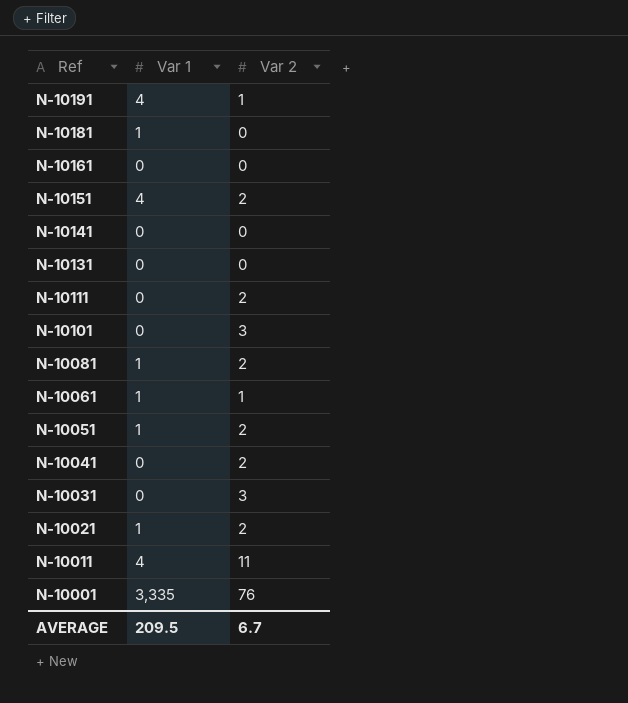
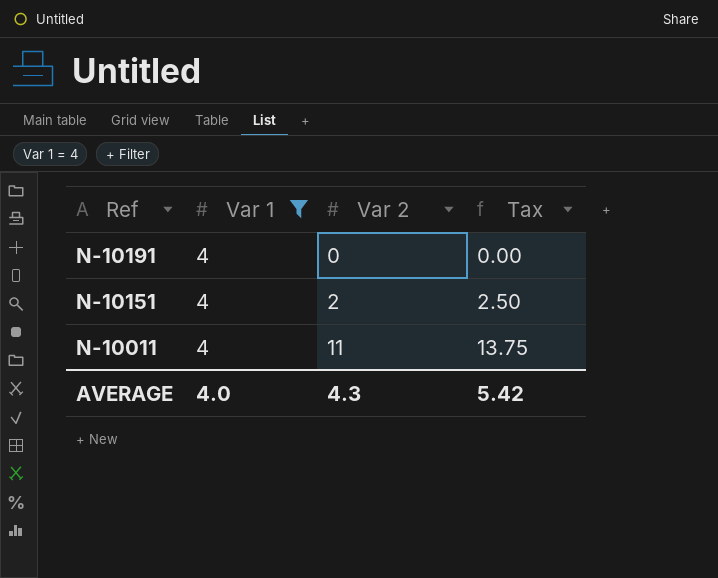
filter: none -> Var 1 = 4
column Tax | formula: none -> [Var 2] * 1.25
N-10191 | Var 2: 1 -> 0
AVERAGE | Var 1: 209.5 -> 4.0
AVERAGE | Var 2: 6.7 -> 4.3

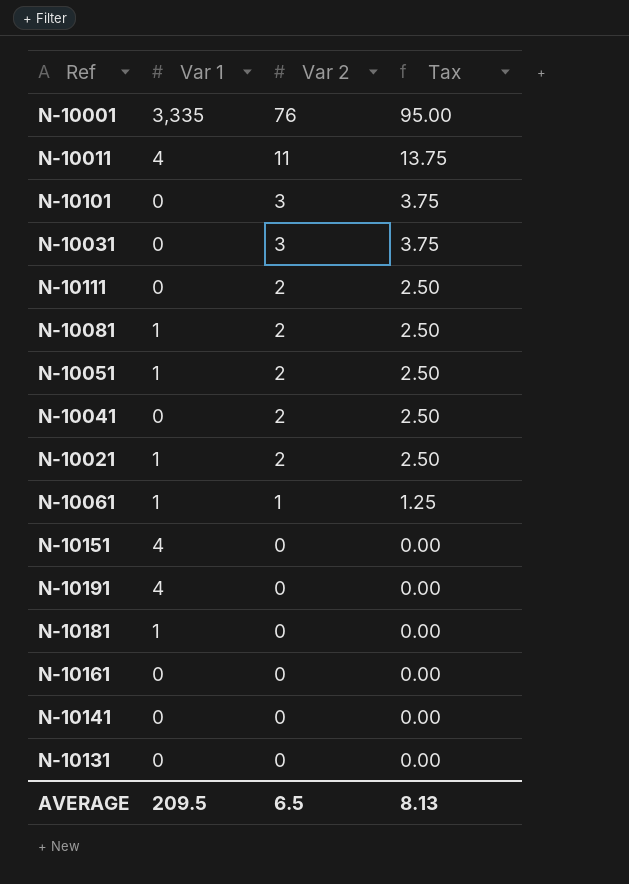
filter: Var 1 = 4 -> none
row order: Ref descending -> Var 2 descending
N-10151 | Var 2: 2 -> 0
N-10151 | Tax: 2.50 -> 0.00
AVERAGE | Var 1: 4.0 -> 209.5
AVERAGE | Var 2: 4.3 -> 6.5
AVERAGE | Tax: 5.42 -> 8.13

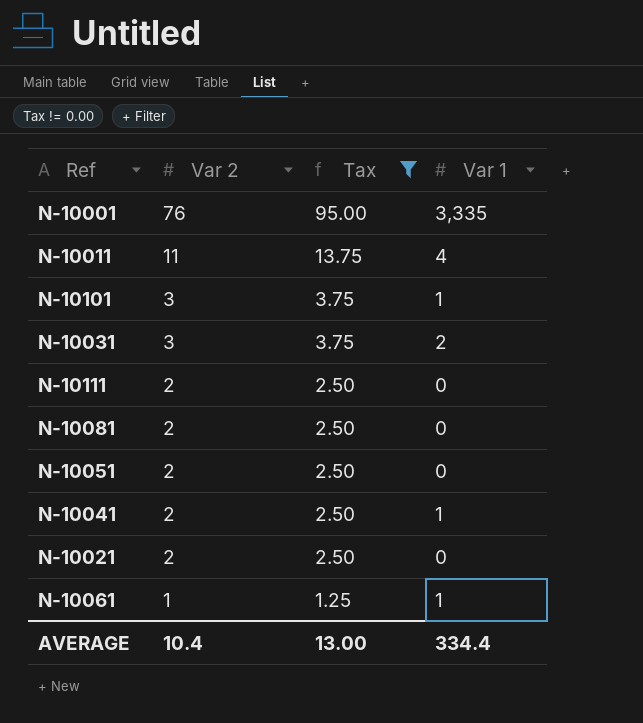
filter: none -> Tax != 0.00
column Var 1 | position: 2 -> 4
N-10101 | Var 1: 0 -> 1
N-10031 | Var 1: 0 -> 2
N-10081 | Var 1: 1 -> 0
N-10051 | Var 1: 1 -> 0
N-10041 | Var 1: 0 -> 1
N-10021 | Var 1: 1 -> 0
AVERAGE | Var 2: 6.5 -> 10.4
AVERAGE | Tax: 8.13 -> 13.00
AVERAGE | Var 1: 209.5 -> 334.4

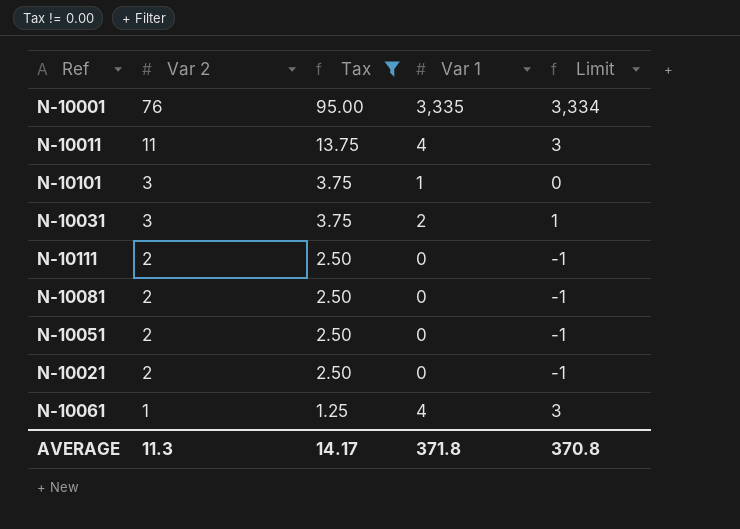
column Limit | formula: none -> [Var 1] - 1
row N-10041: 2 | 2.50 | 1 -> none
N-10061 | Var 1: 1 -> 4
AVERAGE | Var 2: 10.4 -> 11.3
AVERAGE | Tax: 13.00 -> 14.17
AVERAGE | Var 1: 334.4 -> 371.8

